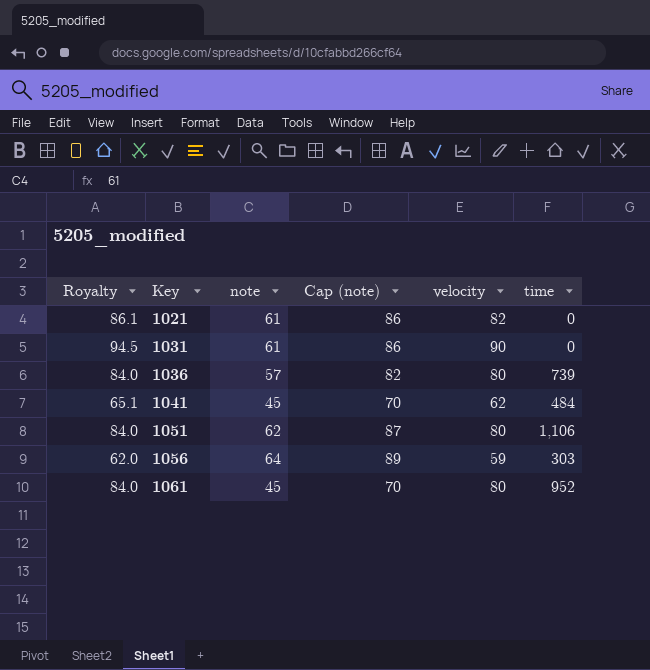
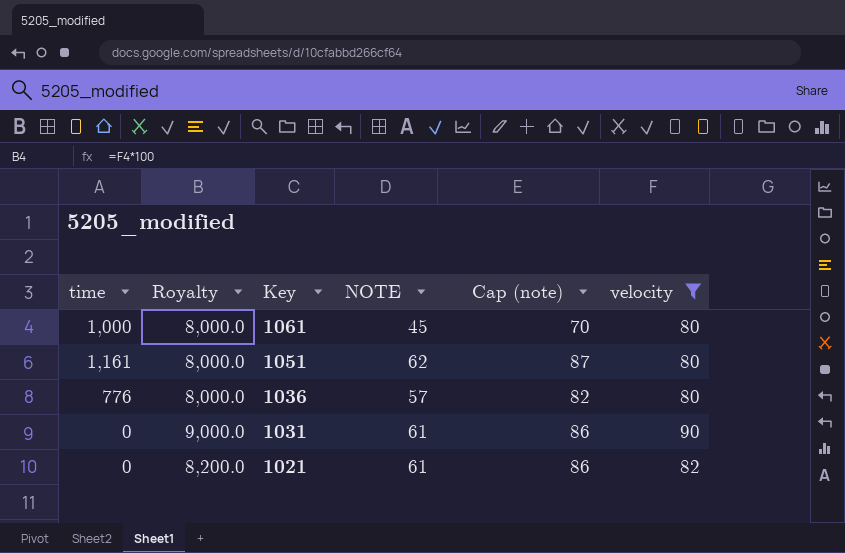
filter: none -> velocity >= 80
row order: Key ascending -> Key descending
column time | position: 6 -> 1
column Royalty | formula: [velocity] * 1.05 -> [velocity] * 100
column name: note -> NOTE
1061 | time: 952 -> 1,000
1051 | time: 1,106 -> 1,161
1036 | time: 739 -> 776

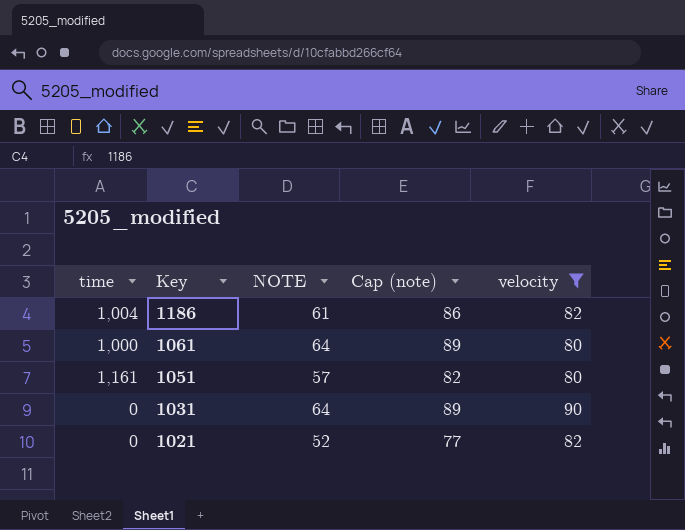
column Royalty | formula: [velocity] * 100 -> none
row 1036: 776 | 8,000.0 | 57 | 82 | 80 -> none
row 1186: none -> 1,004 | 61 | 86 | 82
1061 | NOTE: 45 -> 64
1061 | Cap (note): 70 -> 89
1051 | NOTE: 62 -> 57
1051 | Cap (note): 87 -> 82
1031 | NOTE: 61 -> 64
1031 | Cap (note): 86 -> 89
1021 | NOTE: 61 -> 52
1021 | Cap (note): 86 -> 77

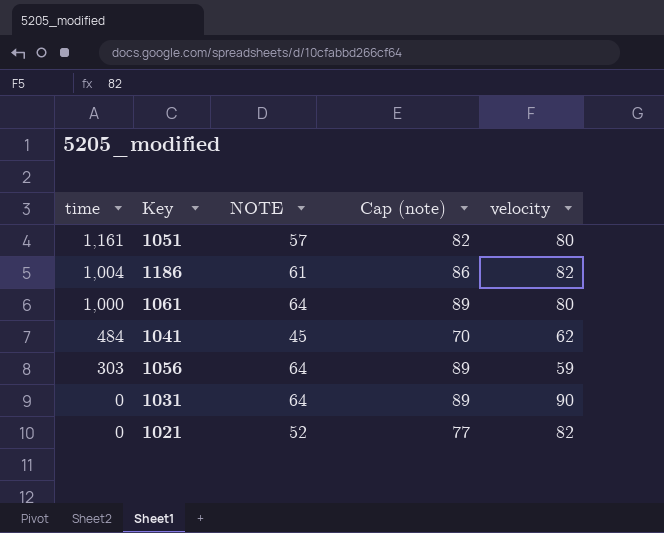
filter: velocity >= 80 -> none
row order: Key descending -> time descending

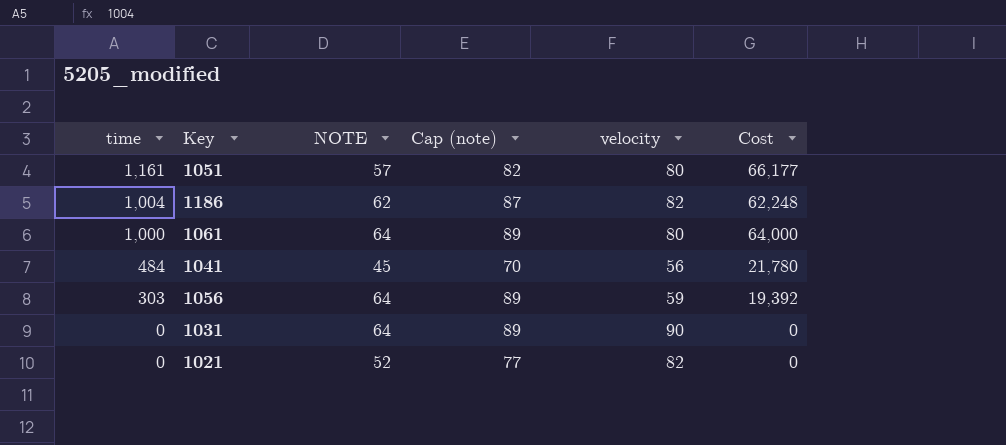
column Cost | formula: none -> [time] * [NOTE]
1186 | NOTE: 61 -> 62
1186 | Cap (note): 86 -> 87
1041 | velocity: 62 -> 56

